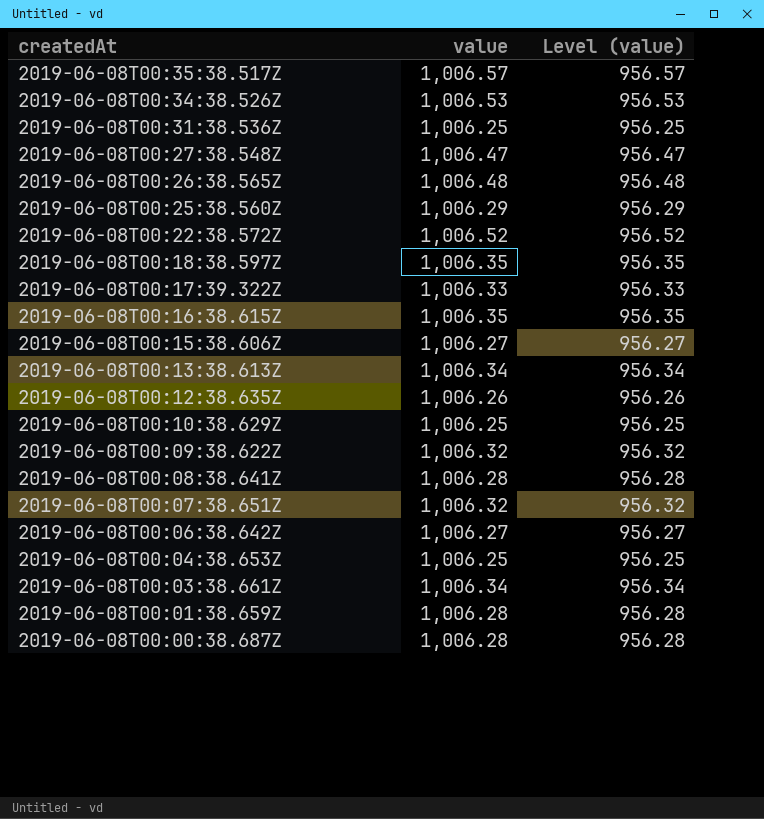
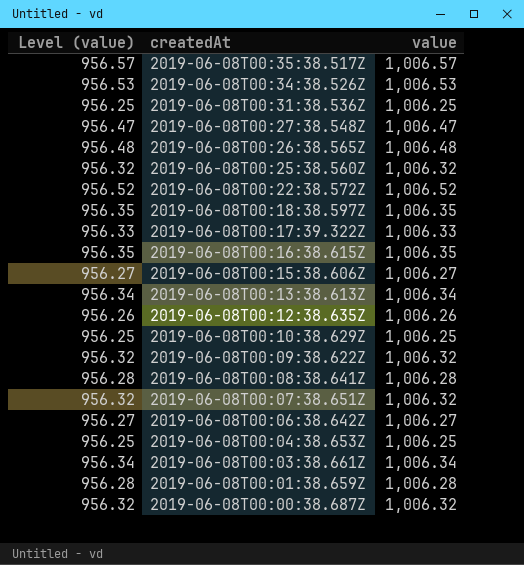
column Level (value) | position: 3 -> 1
2019-06-08T00:25:38.560Z | Level (value): 956.29 -> 956.32
2019-06-08T00:25:38.560Z | value: 1,006.29 -> 1,006.32
2019-06-08T00:00:38.687Z | Level (value): 956.28 -> 956.32
2019-06-08T00:00:38.687Z | value: 1,006.28 -> 1,006.32

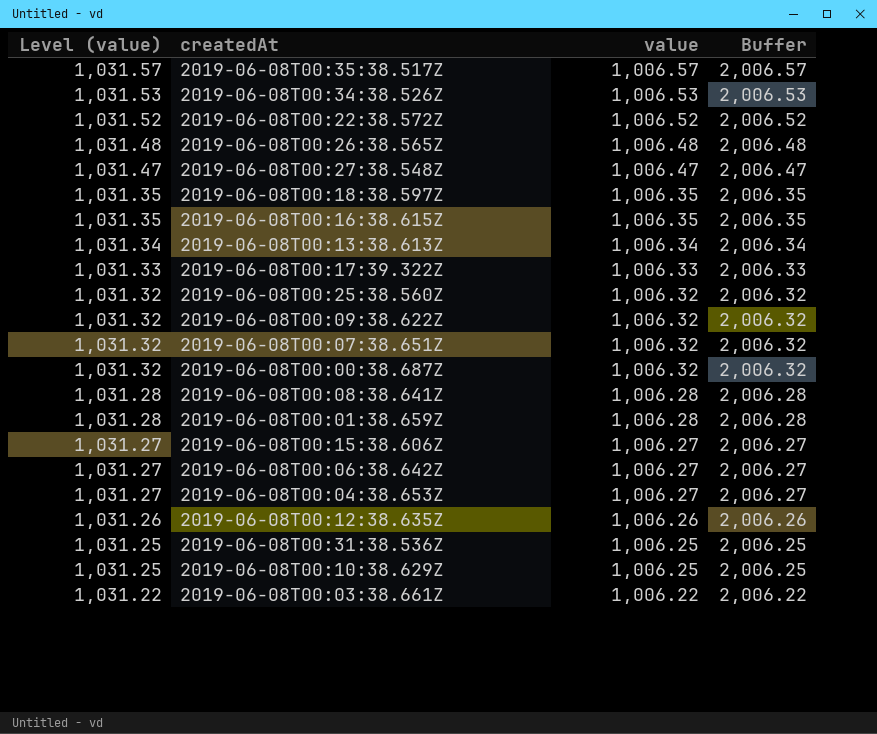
row order: createdAt descending -> Level (value) descending
column Level (value) | formula: [value] - 50 -> [value] + 25
column Buffer | formula: none -> [value] + 1000
2019-06-08T00:04:38.653Z | value: 1,006.25 -> 1,006.27
2019-06-08T00:03:38.661Z | value: 1,006.34 -> 1,006.22

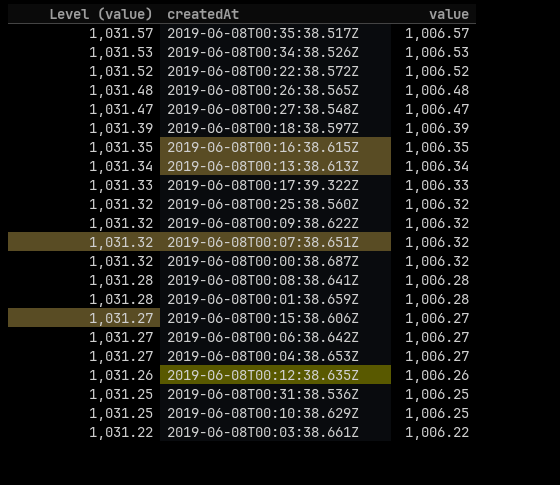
column Buffer | formula: [value] + 1000 -> none
2019-06-08T00:18:38.597Z | Level (value): 1,031.35 -> 1,031.39
2019-06-08T00:18:38.597Z | value: 1,006.35 -> 1,006.39

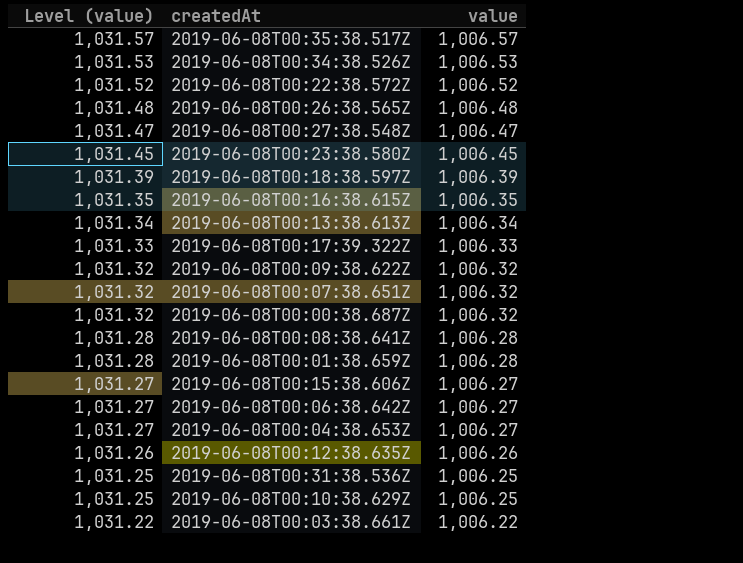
row 2019-06-08T00:25:38.560Z: 1,031.32 | 1,006.32 -> none
row 2019-06-08T00:23:38.580Z: none -> 1,031.45 | 1,006.45

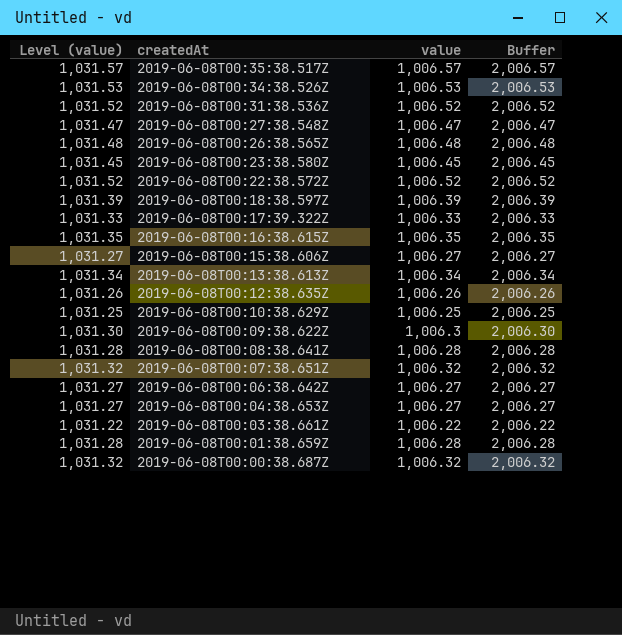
row order: Level (value) descending -> createdAt descending
column Buffer | formula: none -> [value] + 1000
2019-06-08T00:31:38.536Z | Level (value): 1,031.25 -> 1,031.52
2019-06-08T00:31:38.536Z | value: 1,006.25 -> 1,006.52
2019-06-08T00:09:38.622Z | Level (value): 1,031.32 -> 1,031.30
2019-06-08T00:09:38.622Z | value: 1,006.32 -> 1,006.3

